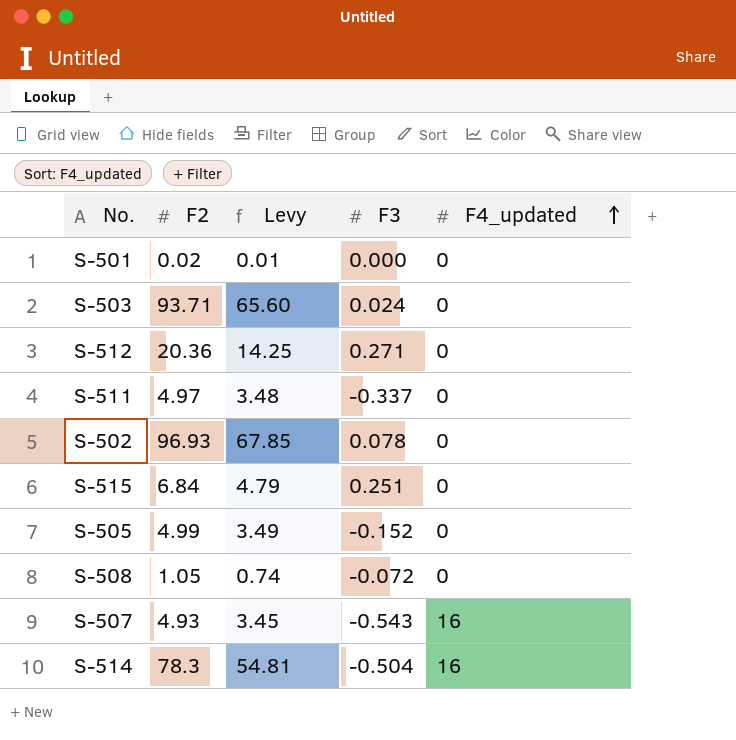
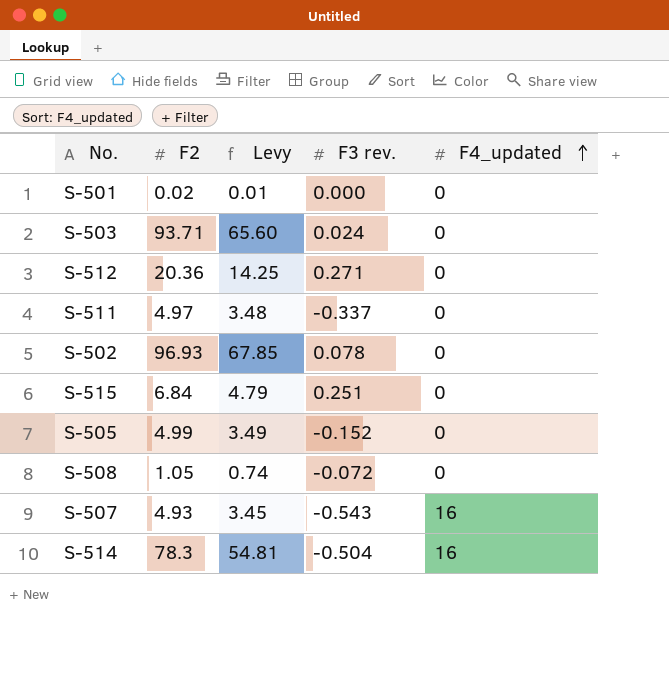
column name: F3 -> F3 rev.

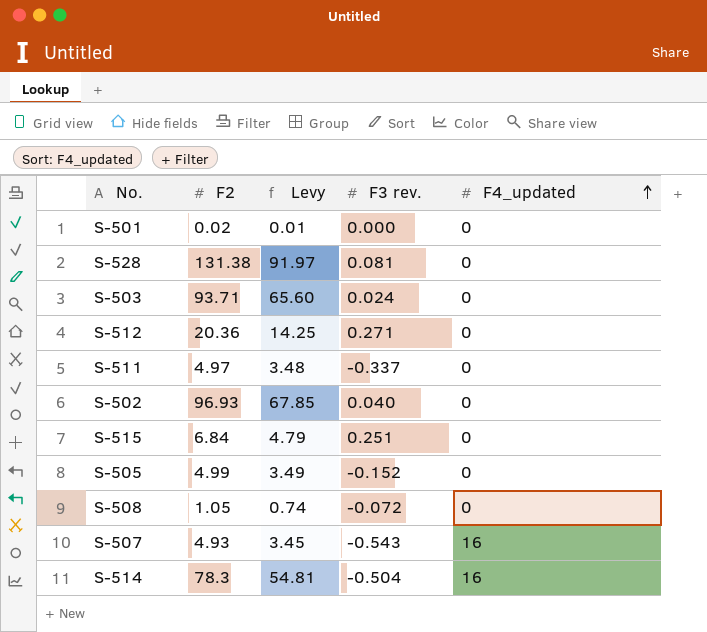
row S-528: none -> 131.38 | 91.97 | 0.081 | 0
S-502 | F3 rev.: 0.078 -> 0.040

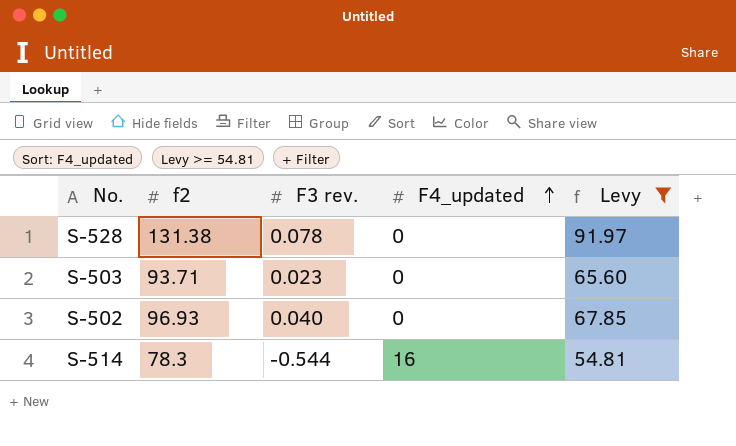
filter: none -> Levy >= 54.81
column name: F2 -> f2
column Levy | position: 3 -> 5
S-528 | F3 rev.: 0.081 -> 0.078
S-503 | F3 rev.: 0.024 -> 0.023
S-514 | F3 rev.: -0.504 -> -0.544

